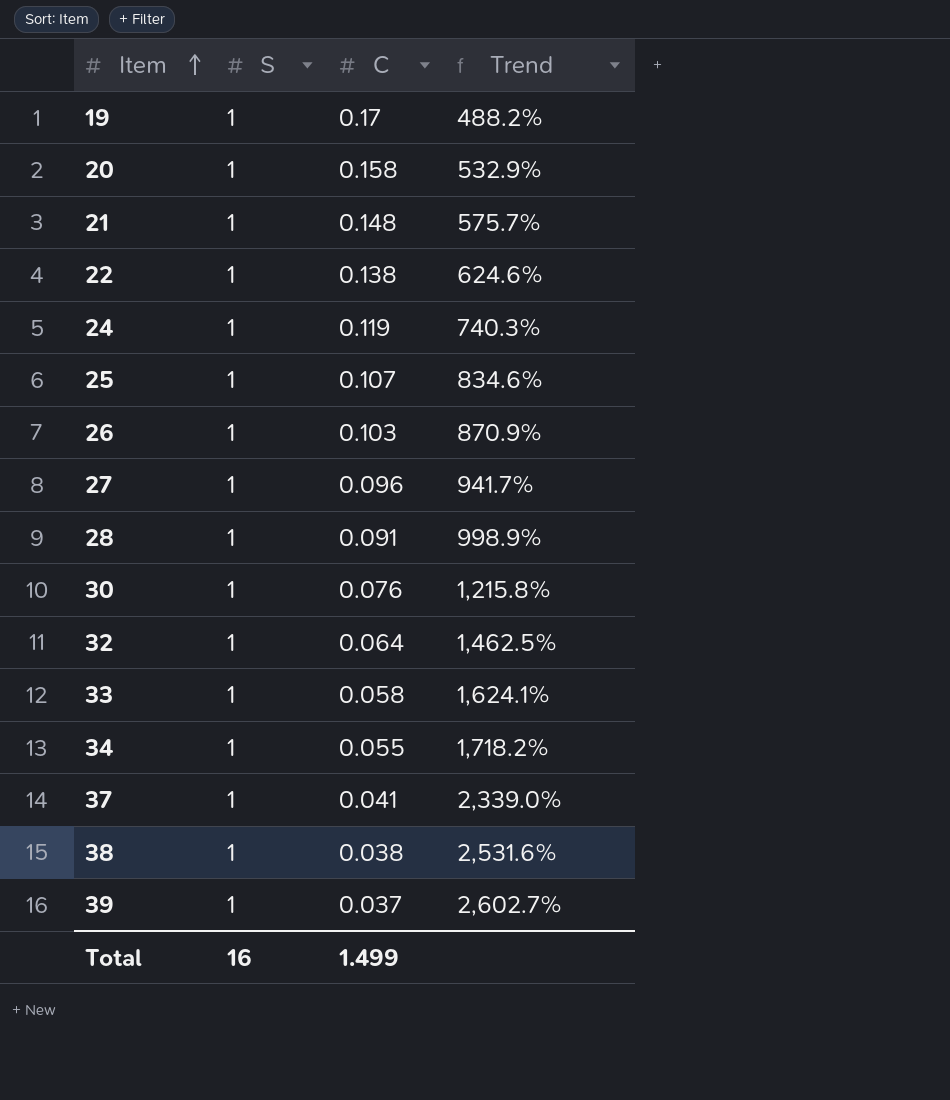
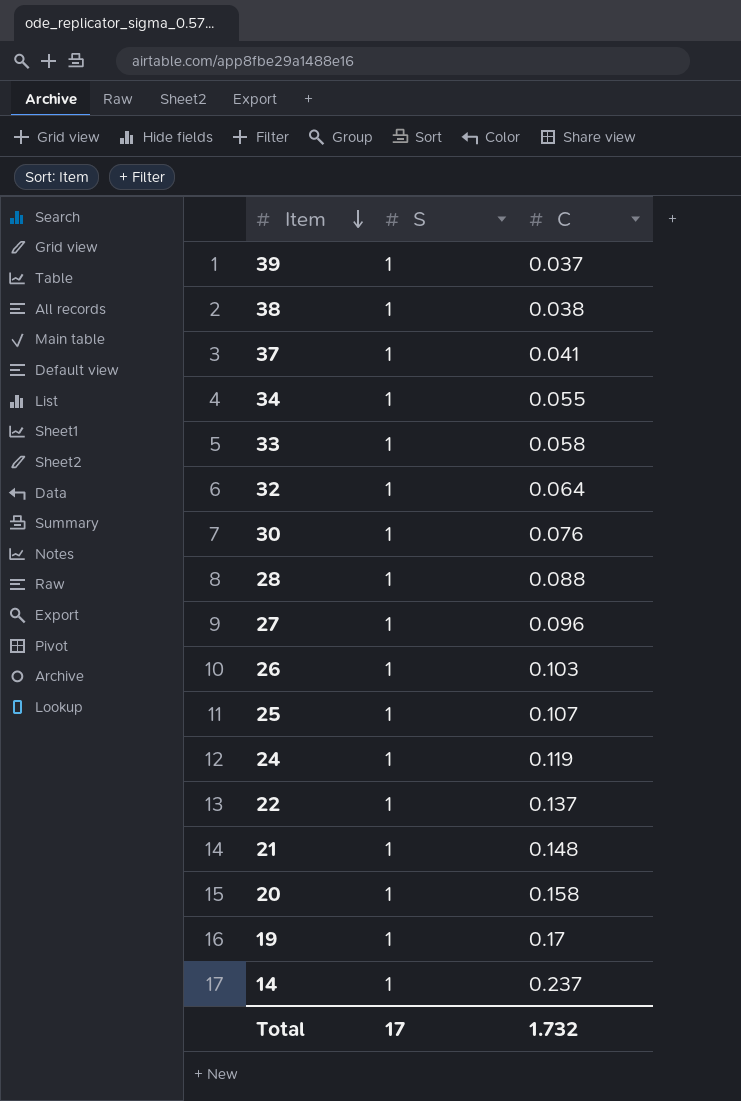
row order: Item ascending -> Item descending
column Trend | formula: ([S] - [C]) / [C] -> none
28 | C: 0.091 -> 0.088
22 | C: 0.138 -> 0.137
row 14: none -> 1 | 0.237
Total | S: 16 -> 17
Total | C: 1.499 -> 1.732

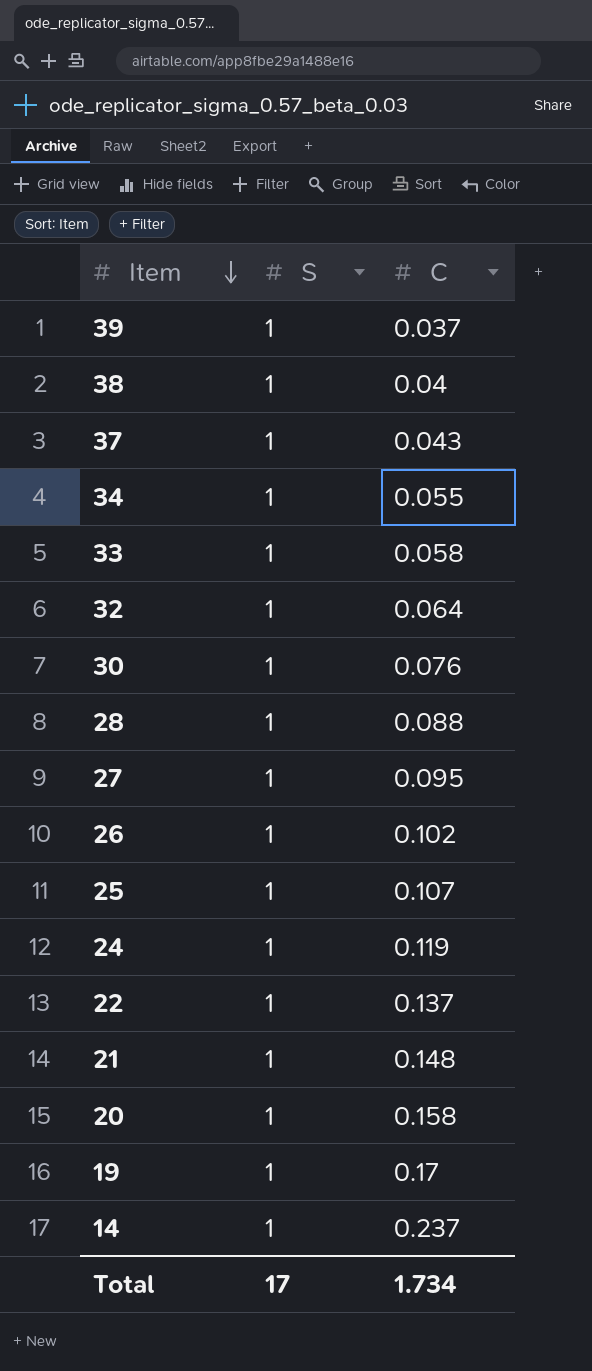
38 | C: 0.038 -> 0.04
37 | C: 0.041 -> 0.043
27 | C: 0.096 -> 0.095
26 | C: 0.103 -> 0.102
Total | C: 1.732 -> 1.734

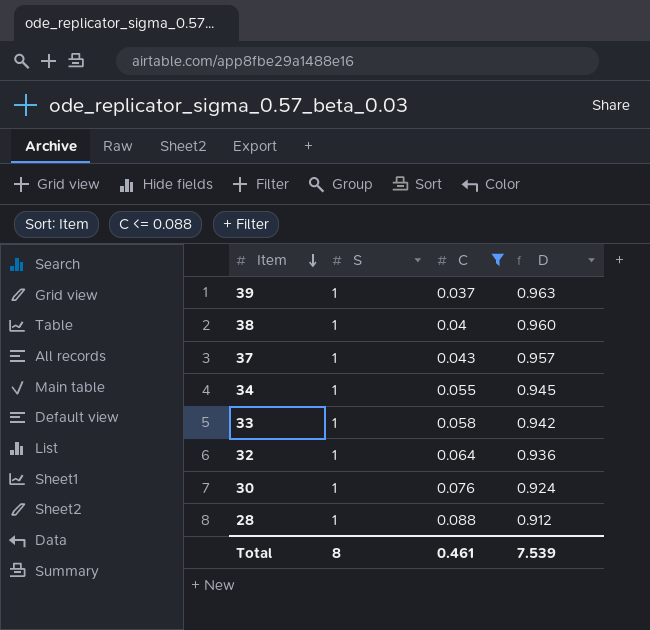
filter: none -> C <= 0.088
column D | formula: none -> [S] - [C]
Total | S: 17 -> 8
Total | C: 1.734 -> 0.461

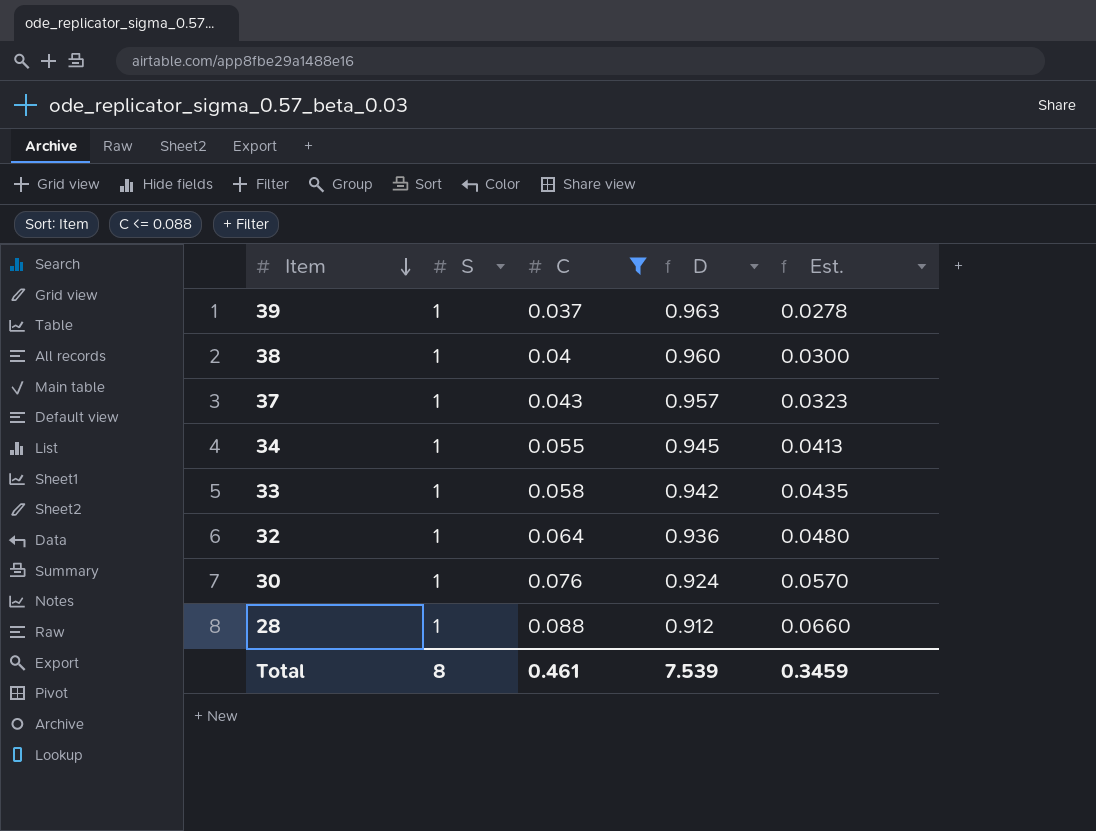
column Est. | formula: none -> [C] * 0.75

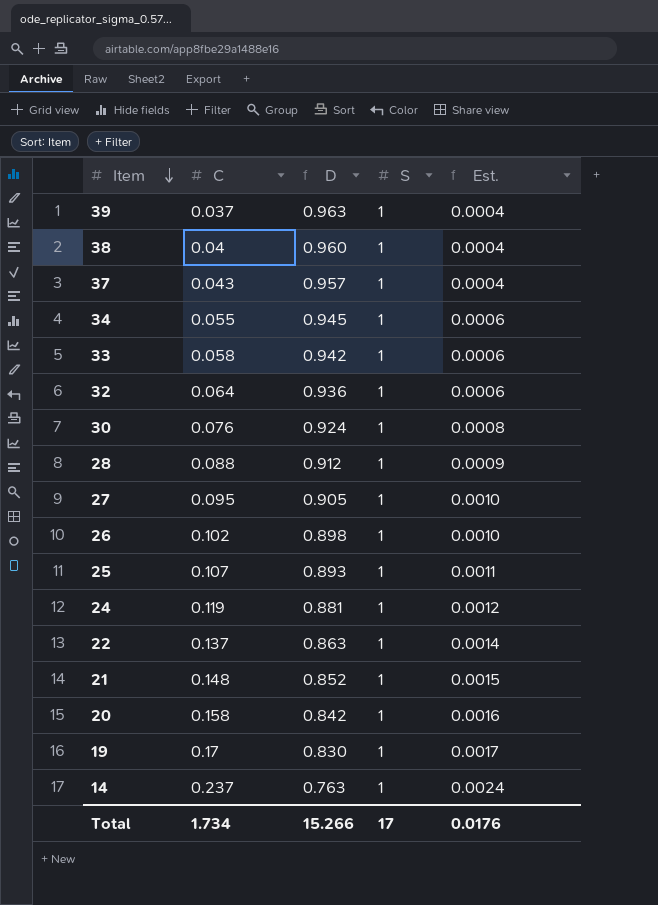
filter: C <= 0.088 -> none
column S | position: 2 -> 4
column Est. | formula: [C] * 0.75 -> [C] * 0.01
Total | C: 0.461 -> 1.734
Total | D: 7.539 -> 15.266
Total | S: 8 -> 17
Total | Est.: 0.3459 -> 0.0176

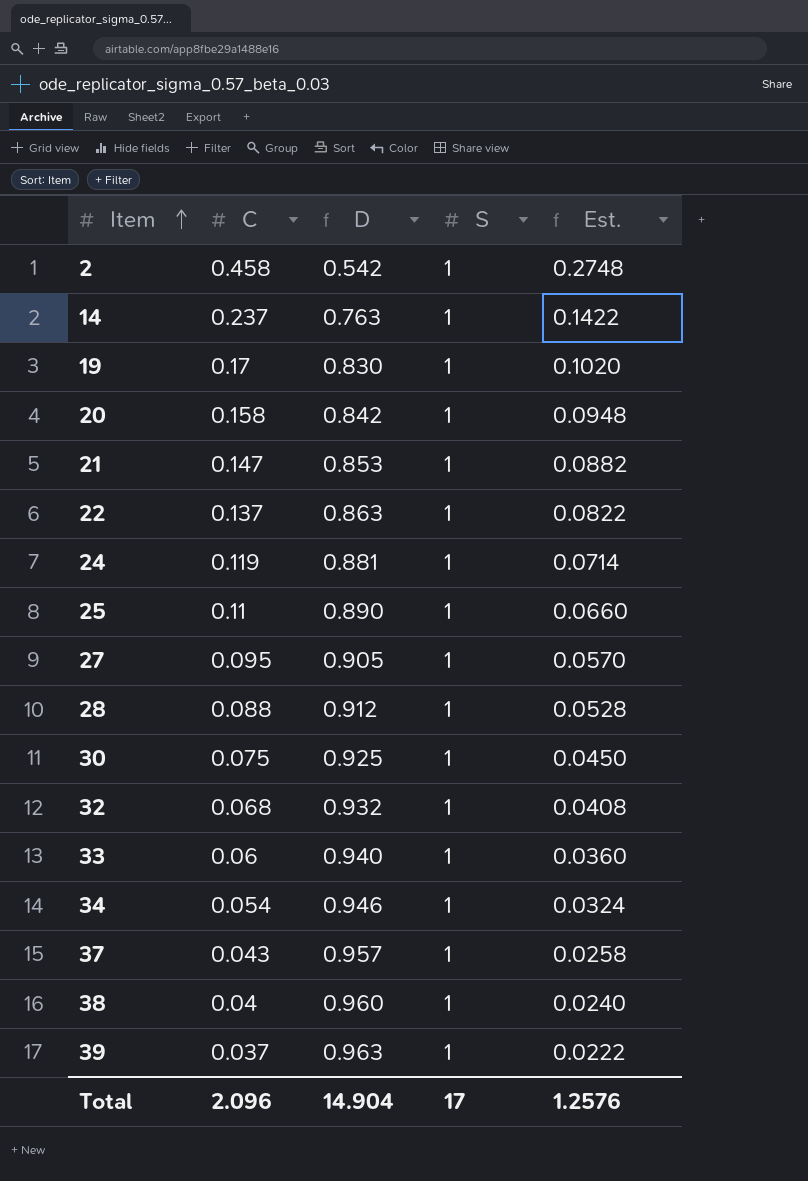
row order: Item descending -> Item ascending
column Est. | formula: [C] * 0.01 -> [C] * 0.6
row 26: 0.102 | 0.898 | 1 | 0.0010 -> none
row 2: none -> 0.458 | 0.542 | 1 | 0.2748
21 | C: 0.148 -> 0.147
21 | D: 0.852 -> 0.853
25 | C: 0.107 -> 0.11
25 | D: 0.893 -> 0.890
30 | C: 0.076 -> 0.075
30 | D: 0.924 -> 0.925
32 | C: 0.064 -> 0.068
32 | D: 0.936 -> 0.932
33 | C: 0.058 -> 0.06
33 | D: 0.942 -> 0.940
34 | C: 0.055 -> 0.054
34 | D: 0.945 -> 0.946
Total | C: 1.734 -> 2.096
Total | D: 15.266 -> 14.904
Total | Est.: 0.0176 -> 1.2576

